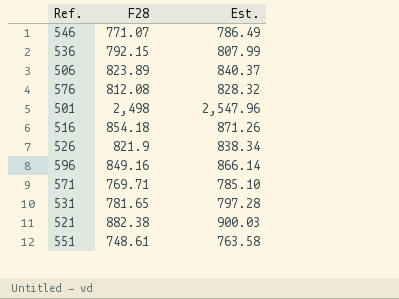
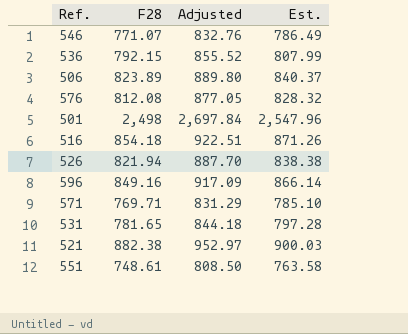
column Adjusted | formula: none -> [F28] * 1.08
526 | F28: 821.9 -> 821.94
526 | Est.: 838.34 -> 838.38

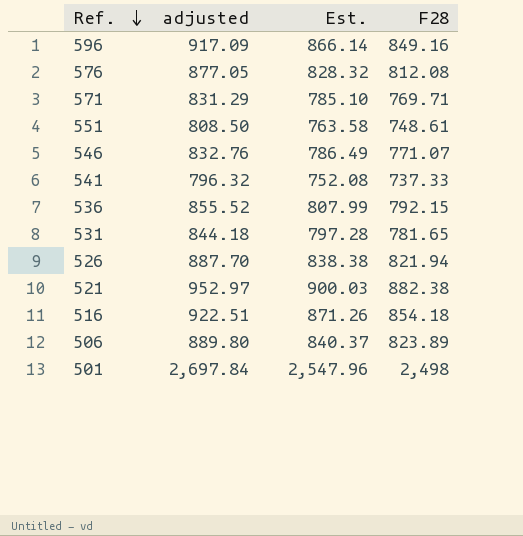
row order: none -> Ref. descending
column name: Adjusted -> adjusted
column F28 | position: 2 -> 4
row 541: none -> 796.32 | 752.08 | 737.33

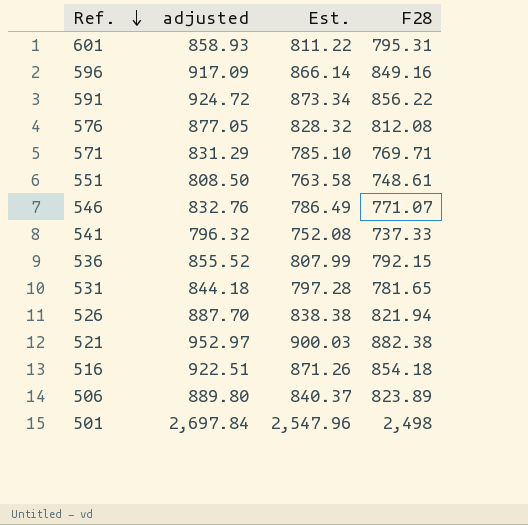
row 601: none -> 858.93 | 811.22 | 795.31
row 591: none -> 924.72 | 873.34 | 856.22

